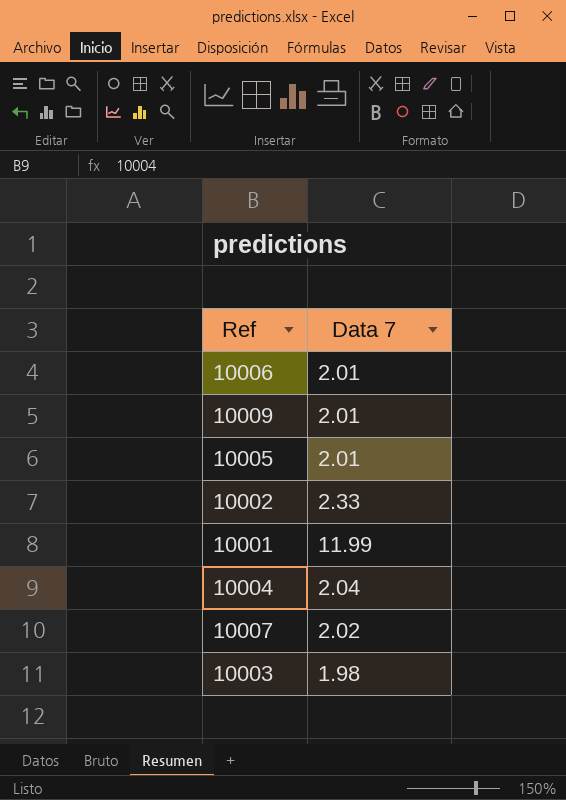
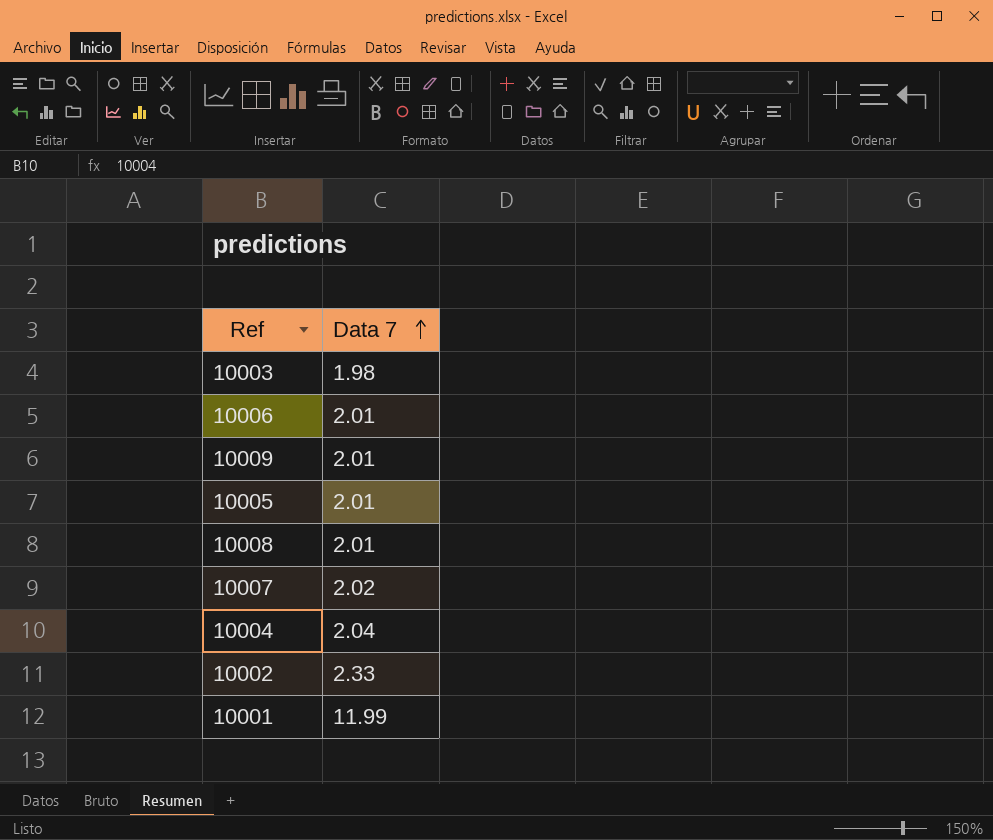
row order: none -> Data 7 ascending
row 10008: none -> 2.01

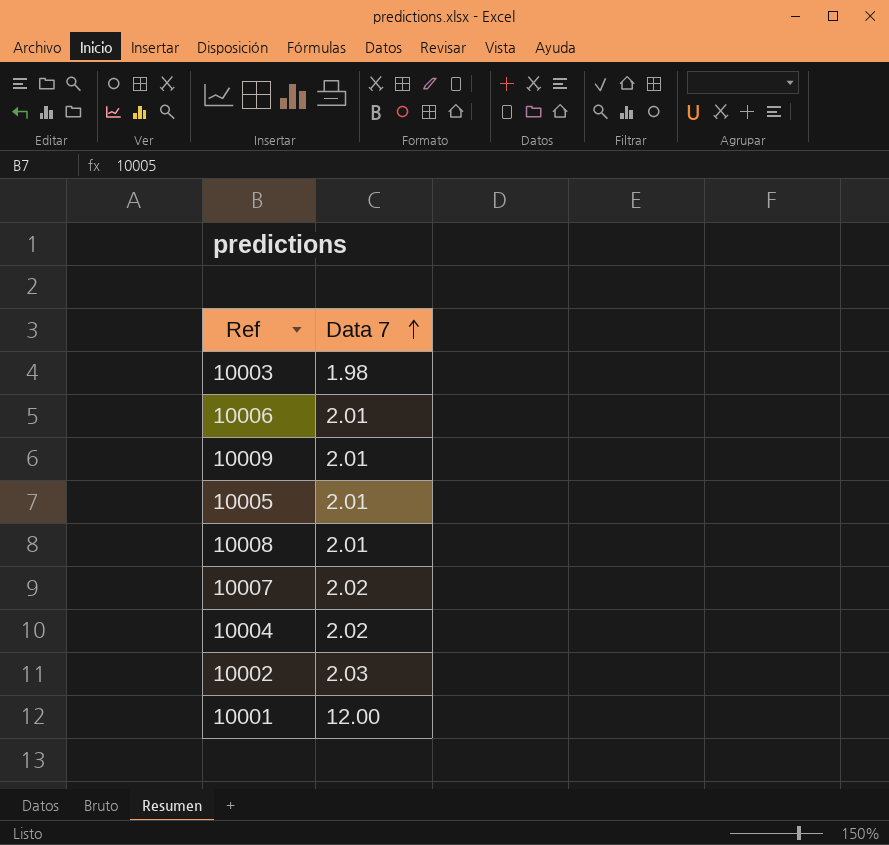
10004 | Data 7: 2.04 -> 2.02
10002 | Data 7: 2.33 -> 2.03
10001 | Data 7: 11.99 -> 12.00

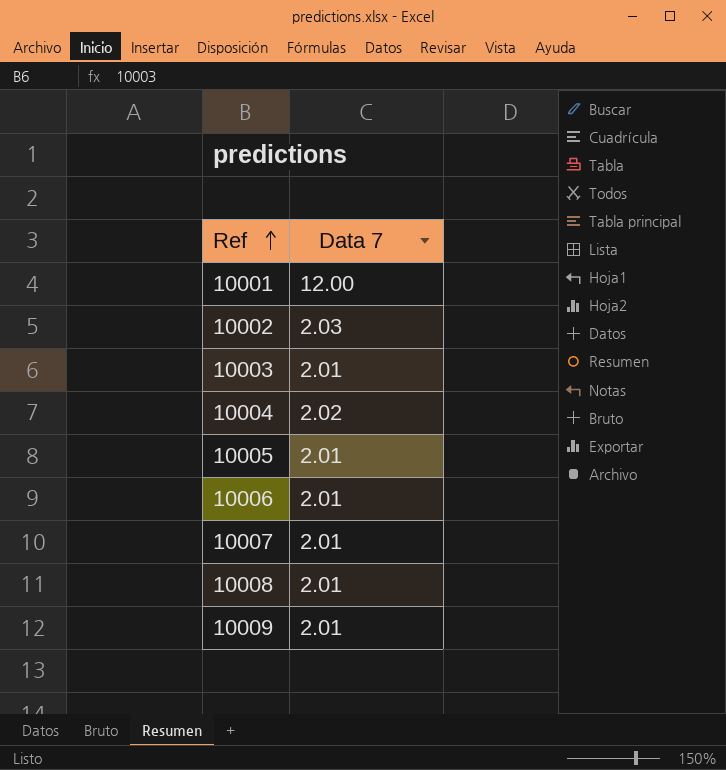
row order: Data 7 ascending -> Ref ascending
10003 | Data 7: 1.98 -> 2.01
10007 | Data 7: 2.02 -> 2.01

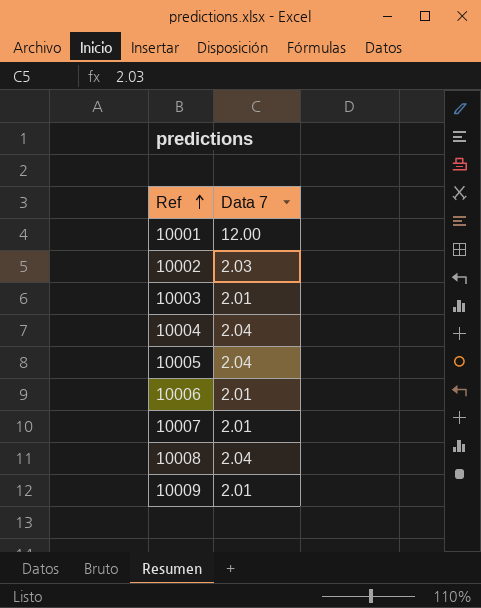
10004 | Data 7: 2.02 -> 2.04
10005 | Data 7: 2.01 -> 2.04
10008 | Data 7: 2.01 -> 2.04

